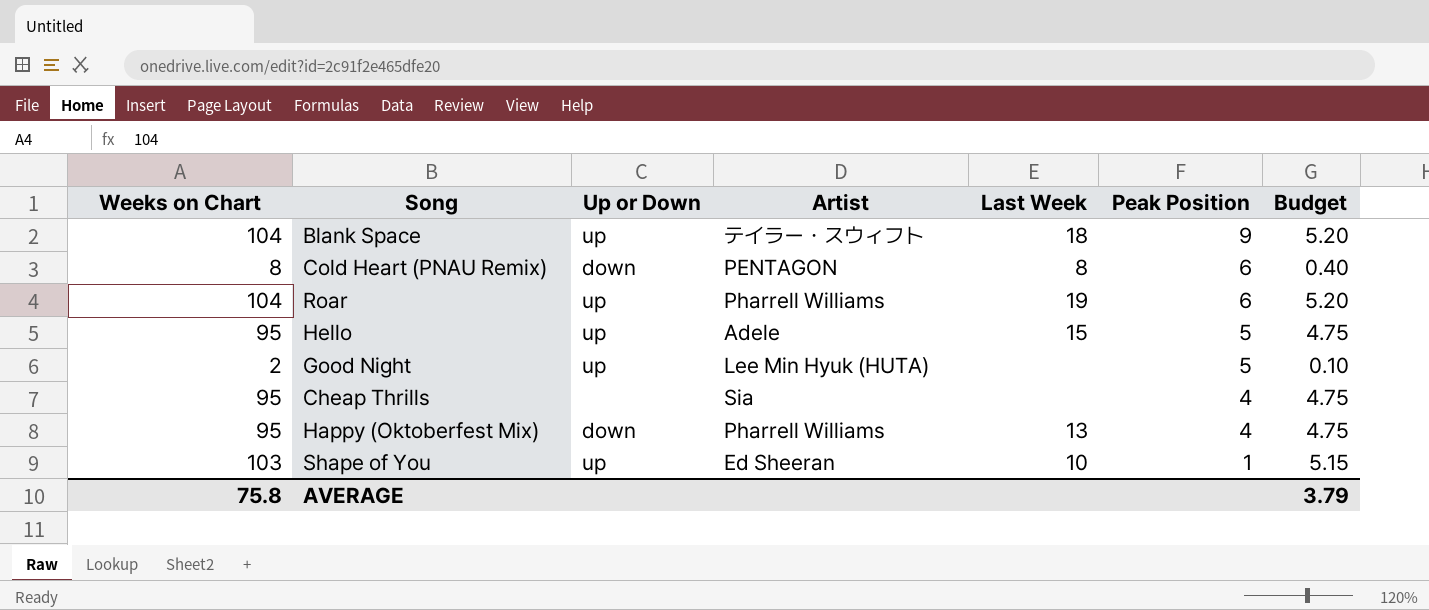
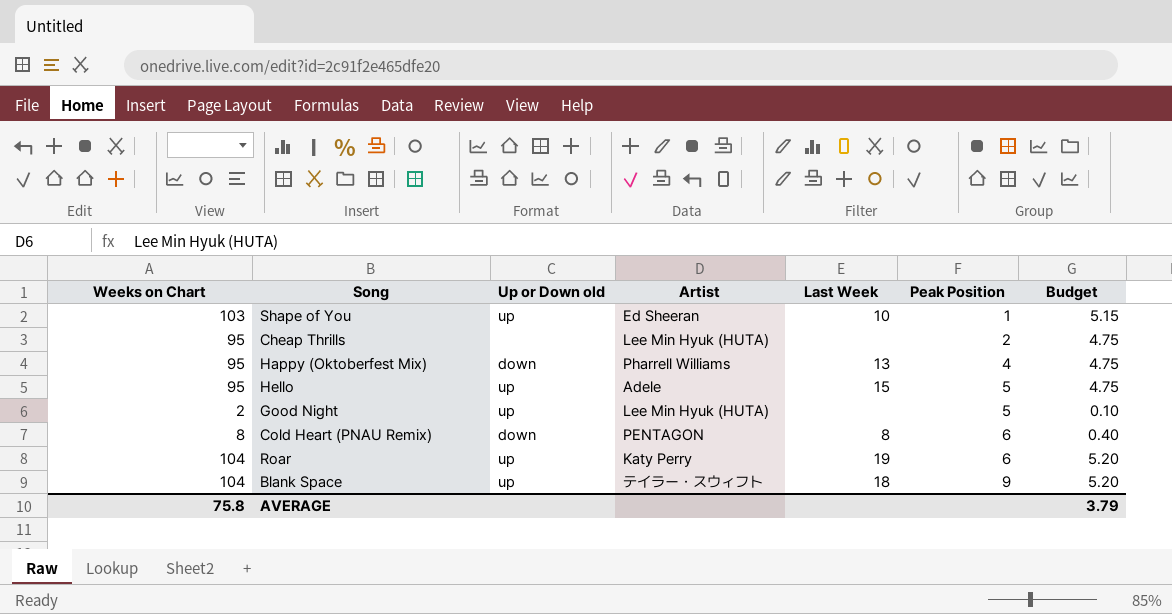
row order: Peak Position descending -> Peak Position ascending
column name: Up or Down -> Up or Down old
Cheap Thrills | Artist: Sia -> Lee Min Hyuk (HUTA)
Cheap Thrills | Peak Position: 4 -> 2
Roar | Artist: Pharrell Williams -> Katy Perry

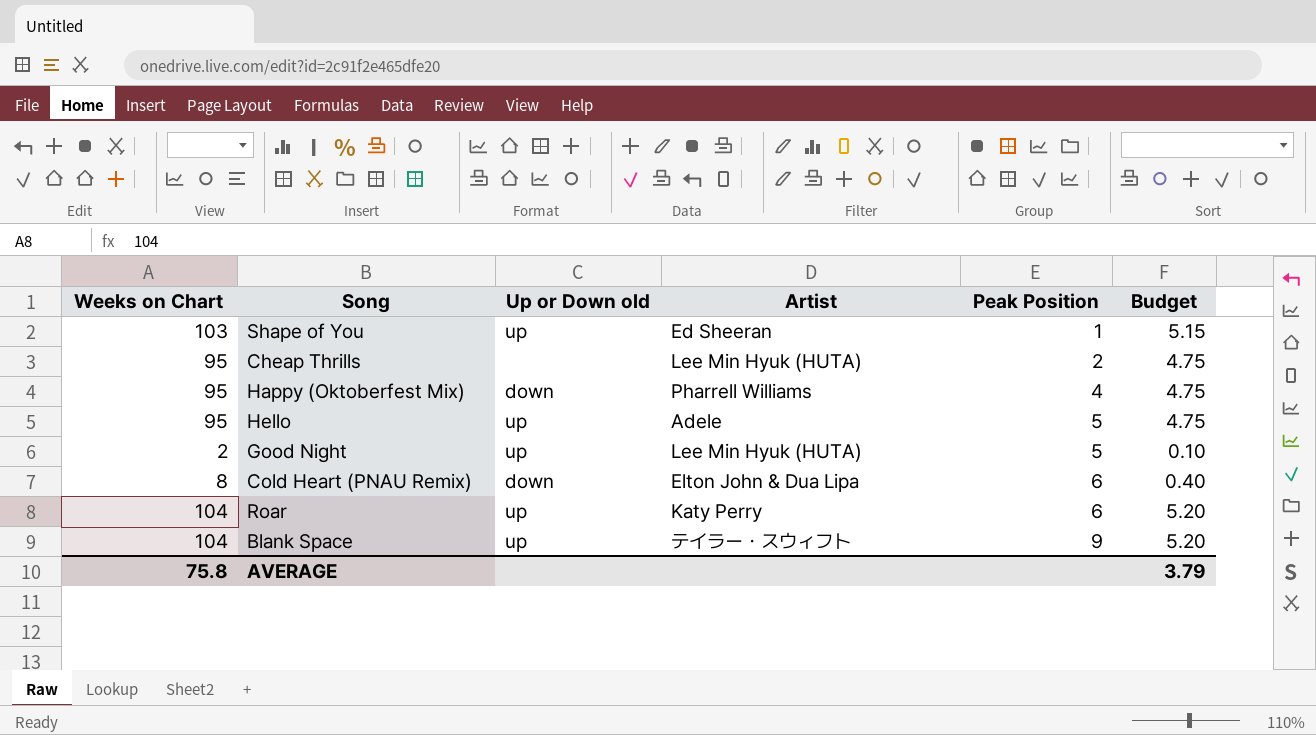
column Last Week | position: 5 -> none
Cold Heart (PNAU Remix) | Artist: PENTAGON -> Elton John & Dua Lipa

